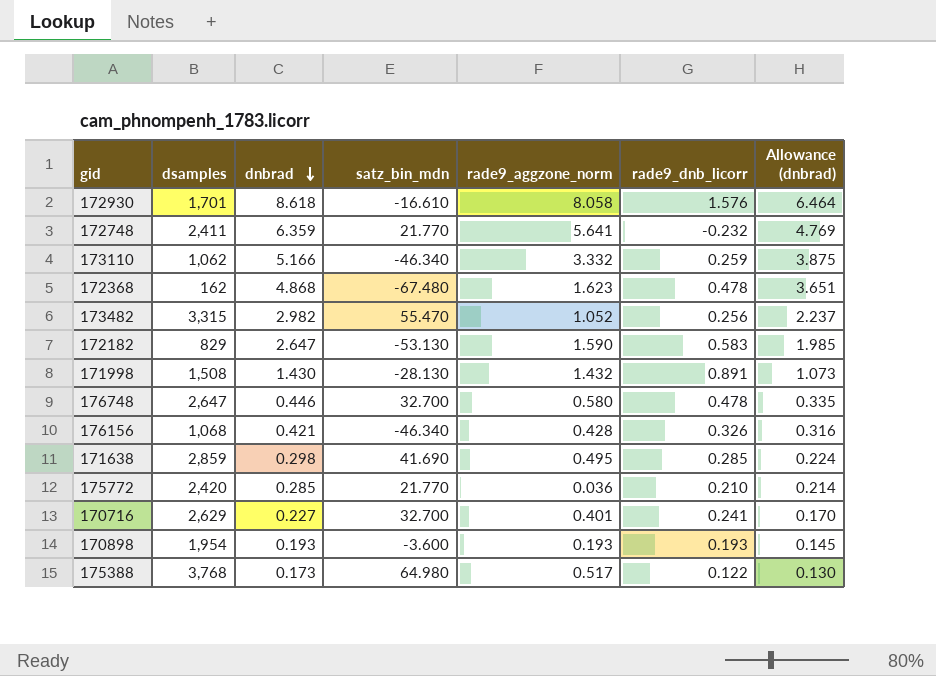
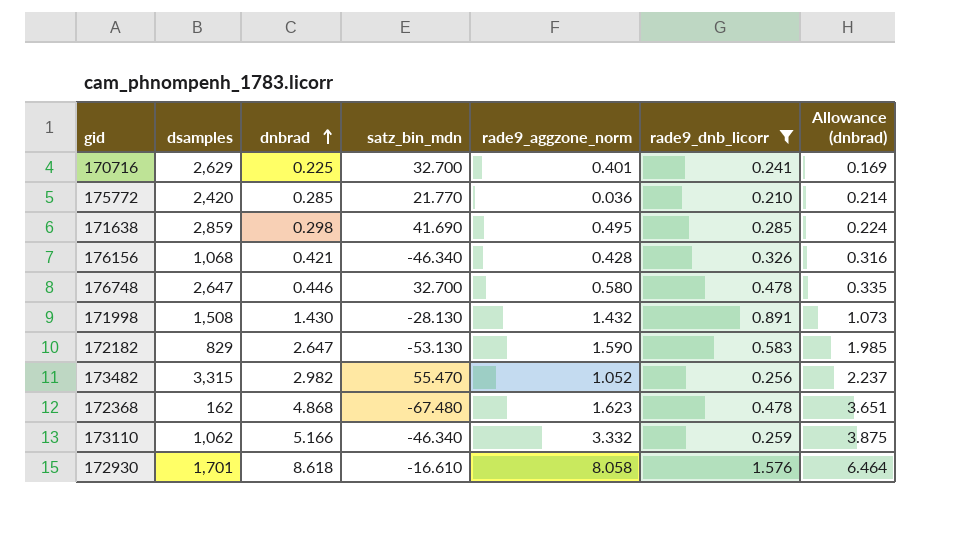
filter: none -> rade9_dnb_licorr >= 0.210
row order: dnbrad descending -> dnbrad ascending
170716 | dnbrad: 0.227 -> 0.225
170716 | Allowance (dnbrad): 0.170 -> 0.169

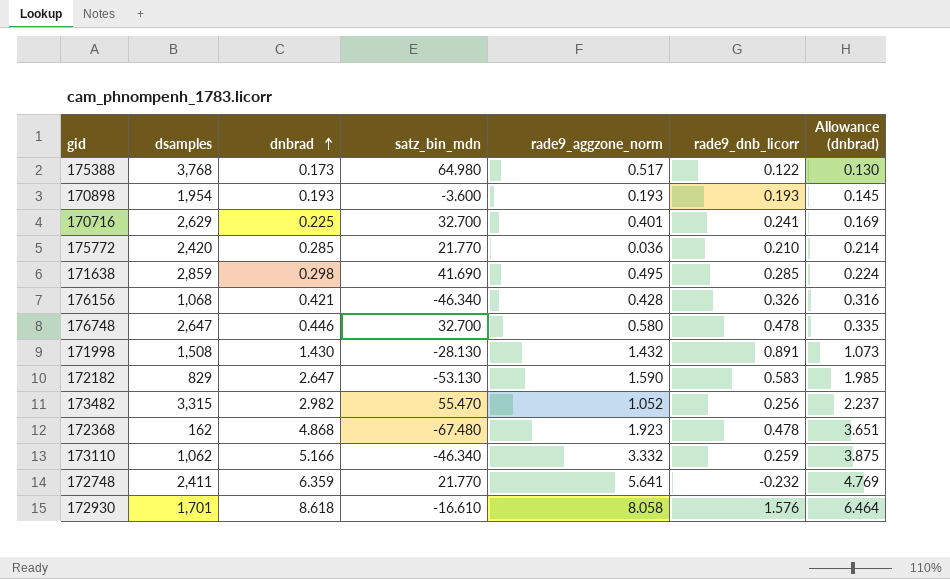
filter: rade9_dnb_licorr >= 0.210 -> none
172368 | rade9_aggzone_norm: 1.623 -> 1.923

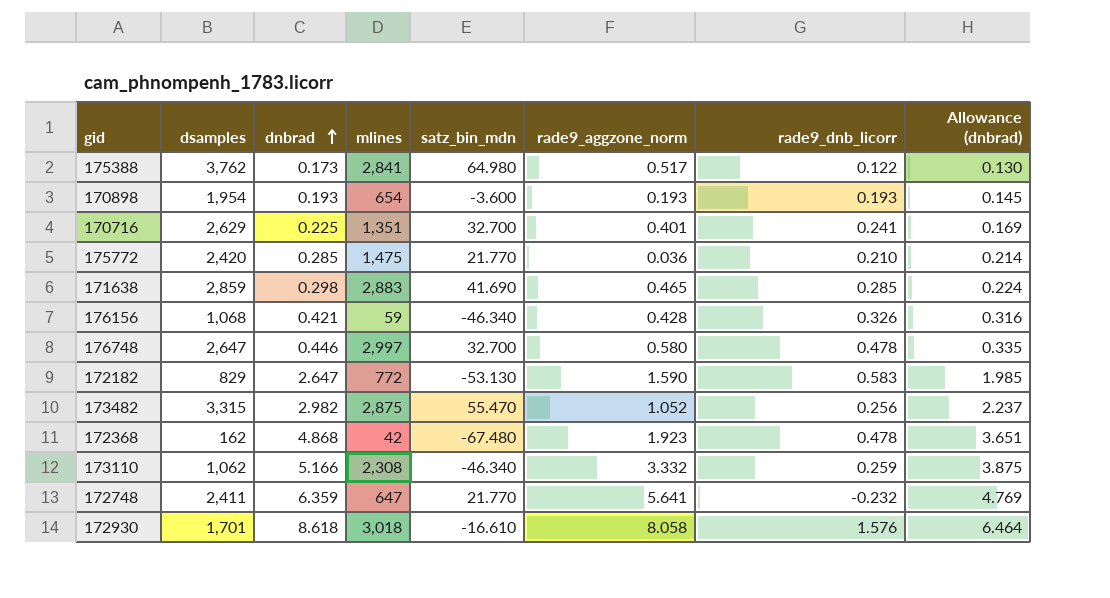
column mlines | position: none -> 4
row 171998: 1,508 | 1.430 | -28.130 | 1.432 | 0.891 | 1.073 -> none
175388 | dsamples: 3,768 -> 3,762
171638 | rade9_aggzone_norm: 0.495 -> 0.465

